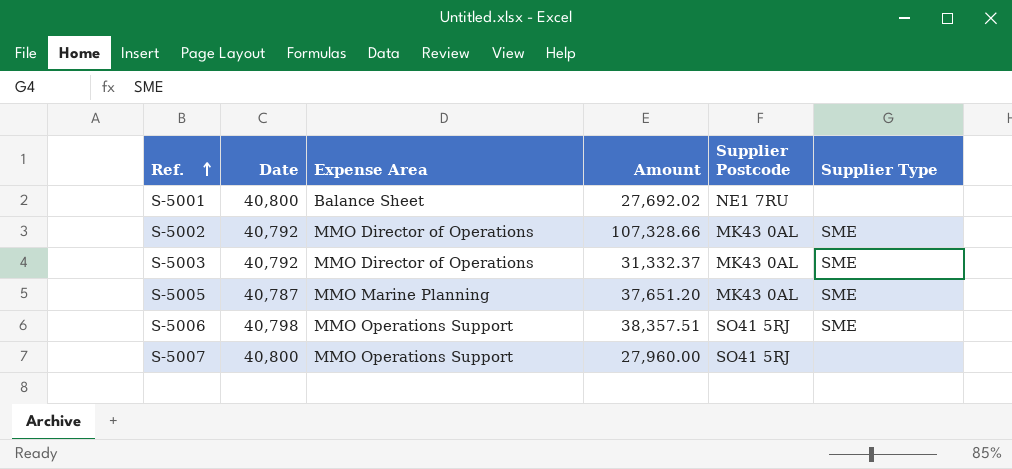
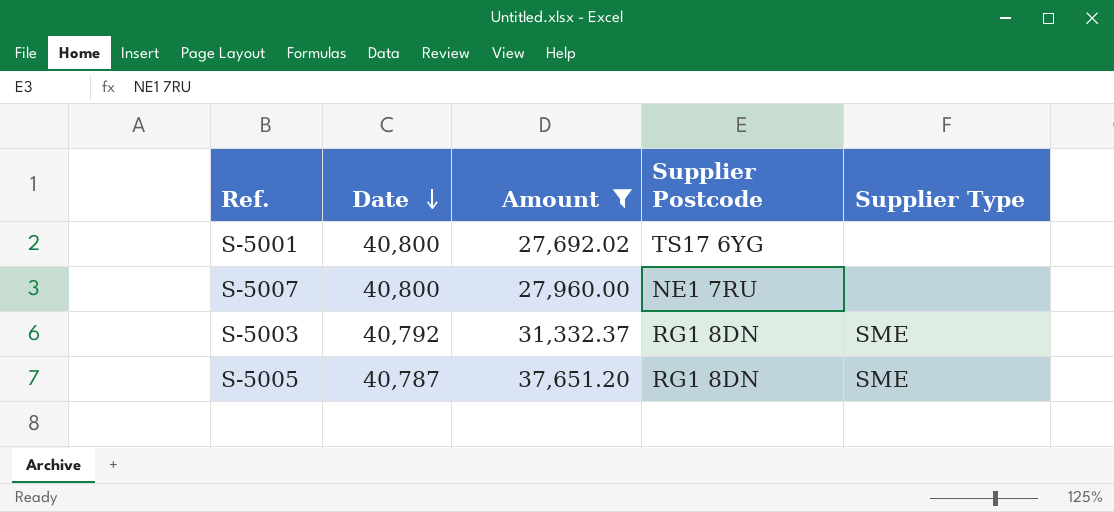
filter: none -> Amount <= 37,651.20
row order: Ref. ascending -> Date descending
column Expense Area | position: 3 -> none
S-5001 | Supplier Postcode: NE1 7RU -> TS17 6YG
S-5007 | Supplier Postcode: SO41 5RJ -> NE1 7RU
S-5003 | Supplier Postcode: MK43 0AL -> RG1 8DN
S-5005 | Supplier Postcode: MK43 0AL -> RG1 8DN

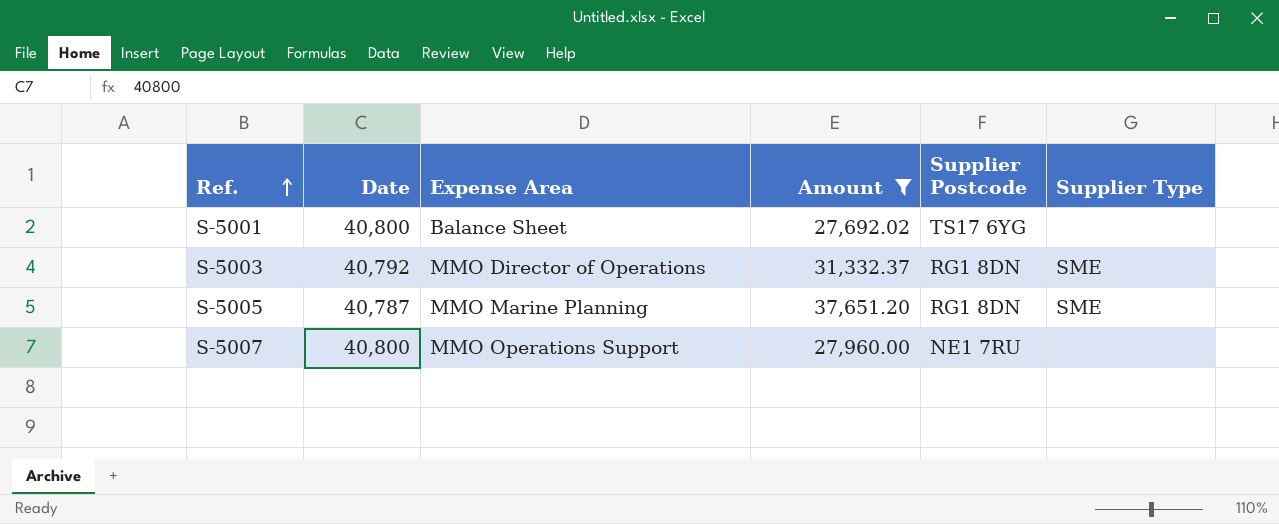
row order: Date descending -> Ref. ascending
column Expense Area | position: none -> 3

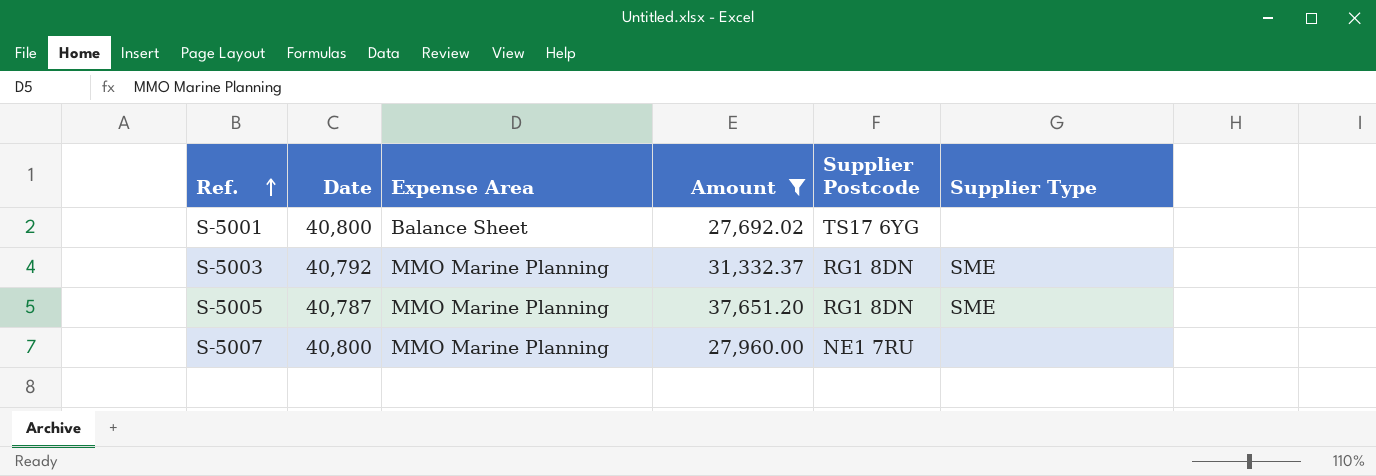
S-5003 | Expense Area: MMO Director of Operations -> MMO Marine Planning
S-5007 | Expense Area: MMO Operations Support -> MMO Marine Planning

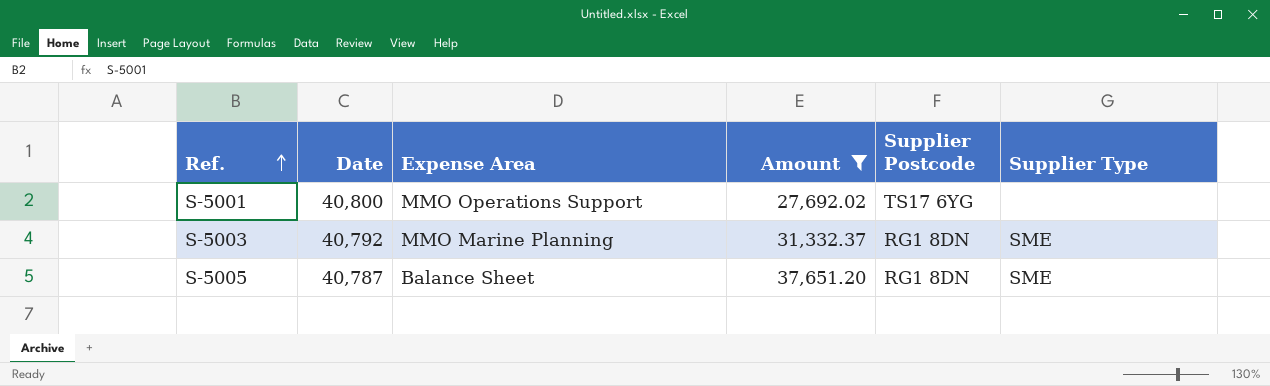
row S-5007: 40,800 | MMO Marine Planning | 27,960.00 | NE1 7RU | none -> none
S-5001 | Expense Area: Balance Sheet -> MMO Operations Support
S-5005 | Expense Area: MMO Marine Planning -> Balance Sheet

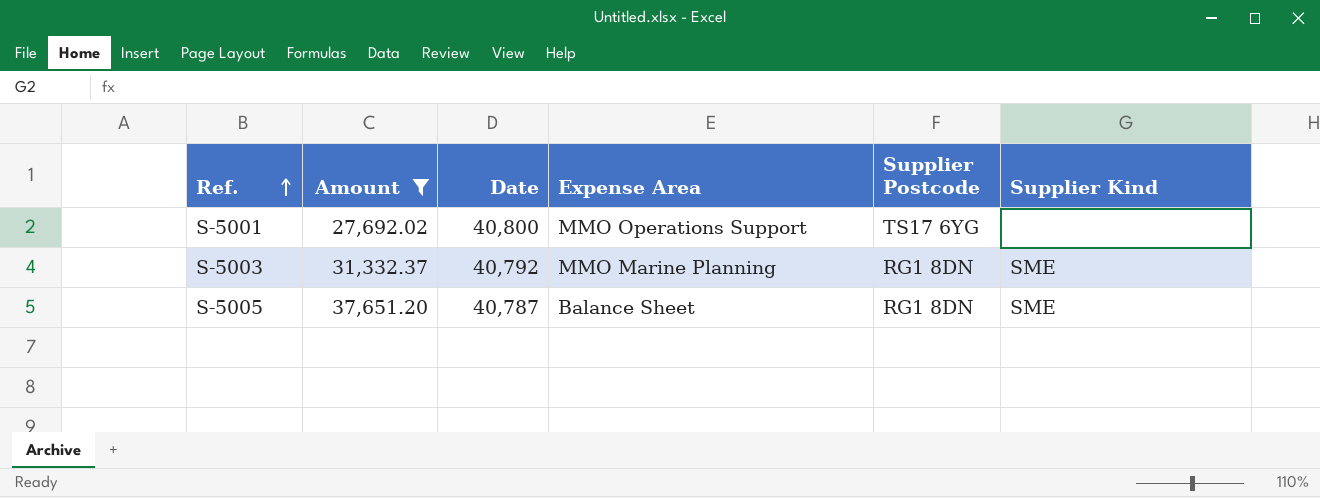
column Amount | position: 4 -> 2
column name: Supplier Type -> Supplier Kind

